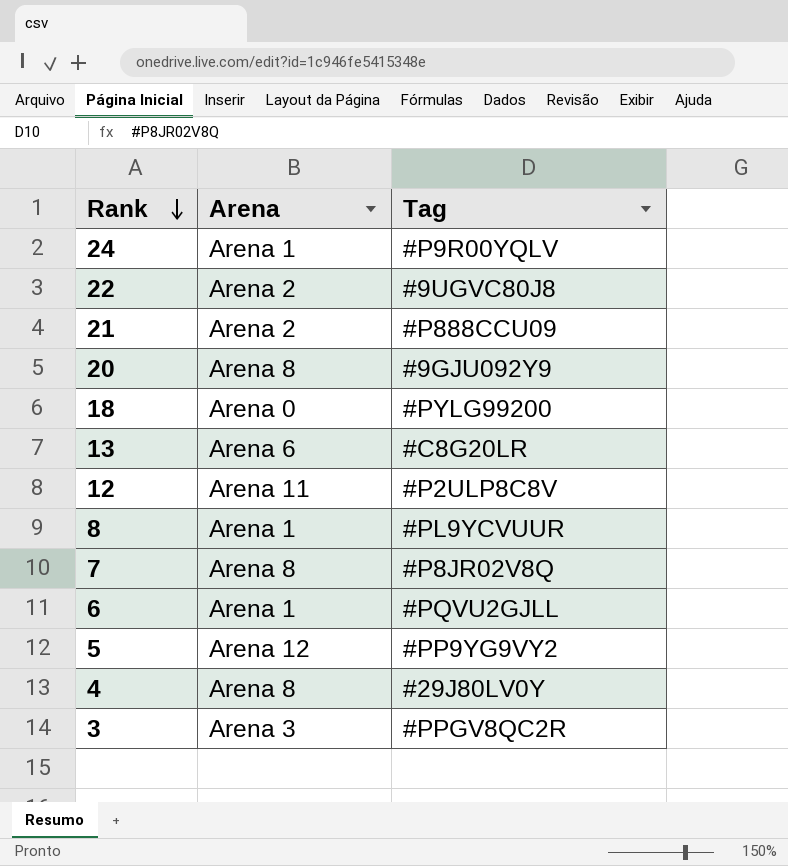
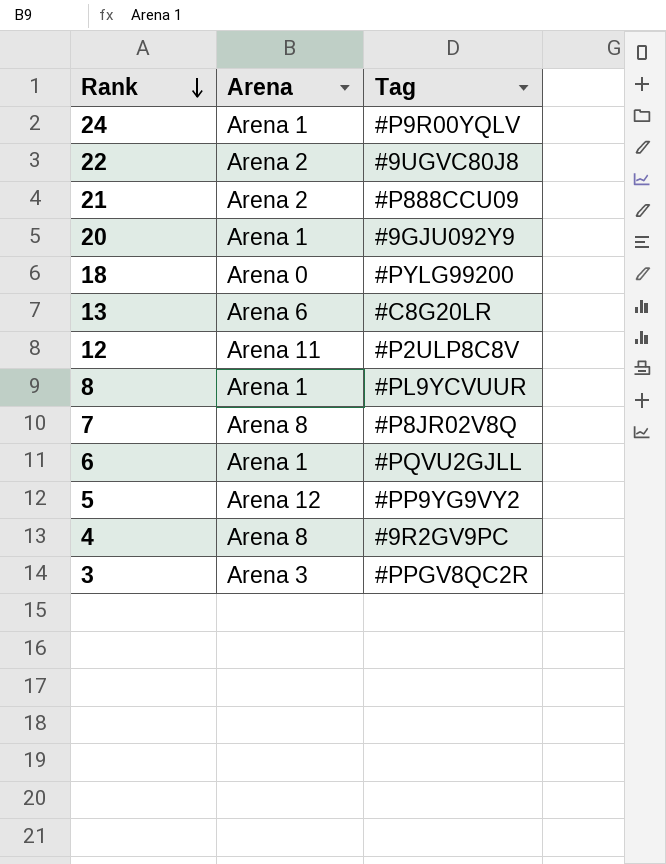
20 | Arena: Arena 8 -> Arena 1
4 | Tag: #29J80LV0Y -> #9R2GV9PC

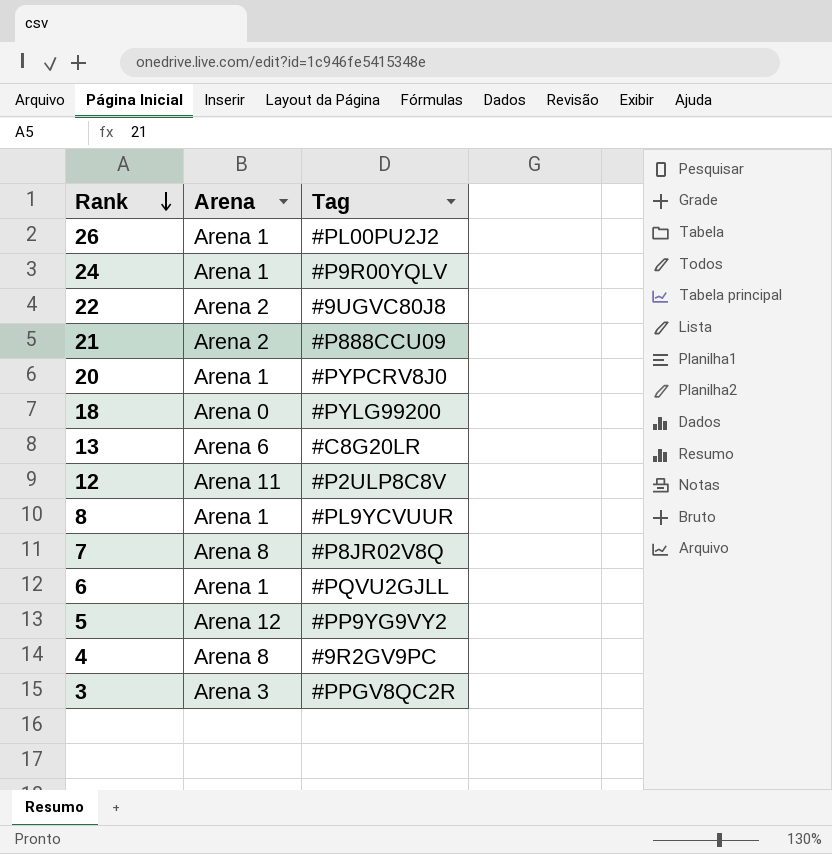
row 26: none -> Arena 1 | #PL00PU2J2
20 | Tag: #9GJU092Y9 -> #PYPCRV8J0

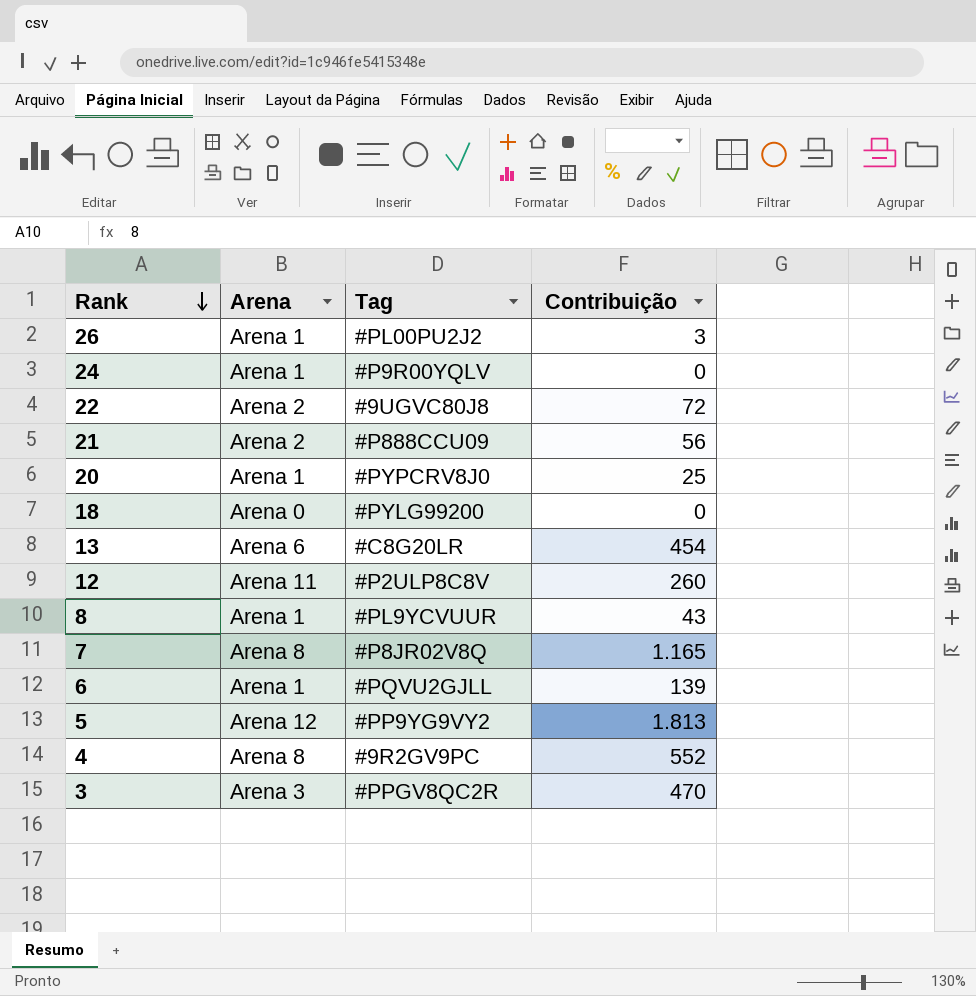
column Contribuição | position: none -> 4

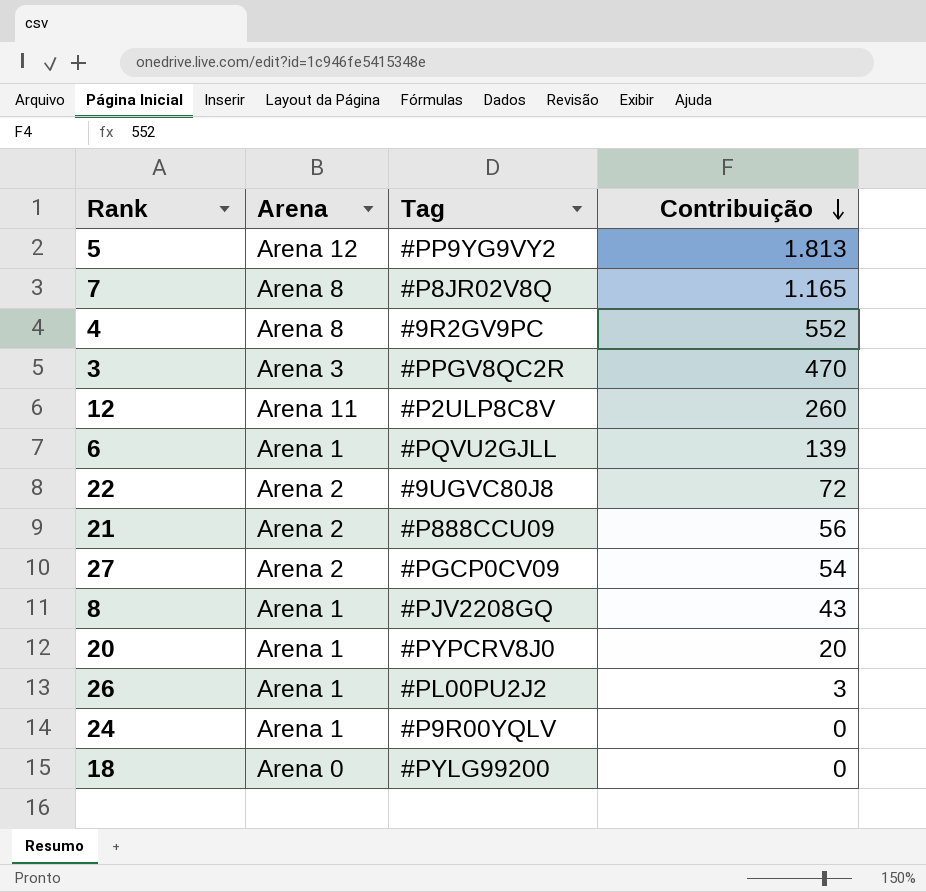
row order: Rank descending -> Contribuição descending
row 13: Arena 6 | #C8G20LR | 454 -> none
row 27: none -> Arena 2 | #PGCP0CV09 | 54
8 | Tag: #PL9YCVUUR -> #PJV2208GQ
20 | Contribuição: 25 -> 20

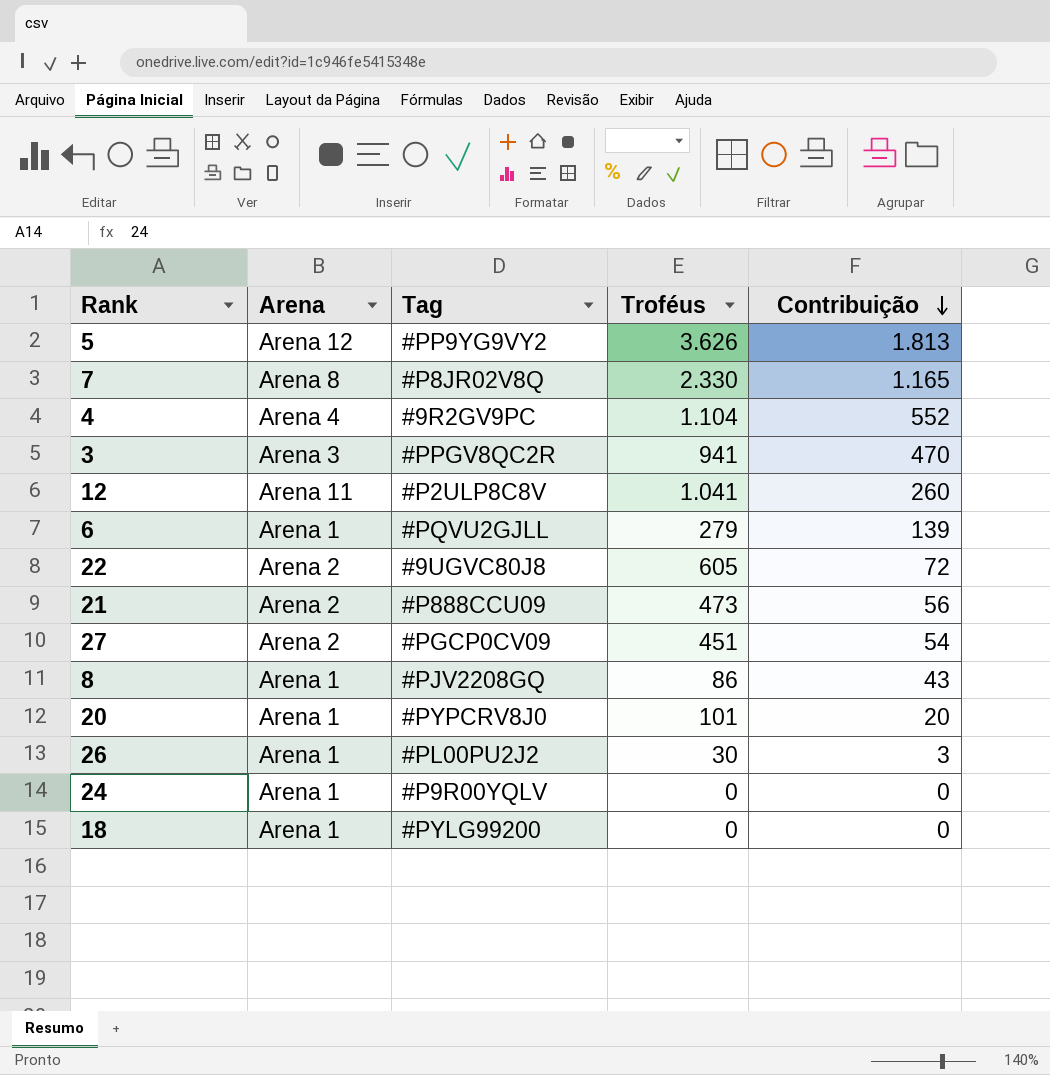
column Troféus | position: none -> 4
4 | Arena: Arena 8 -> Arena 4
18 | Arena: Arena 0 -> Arena 1

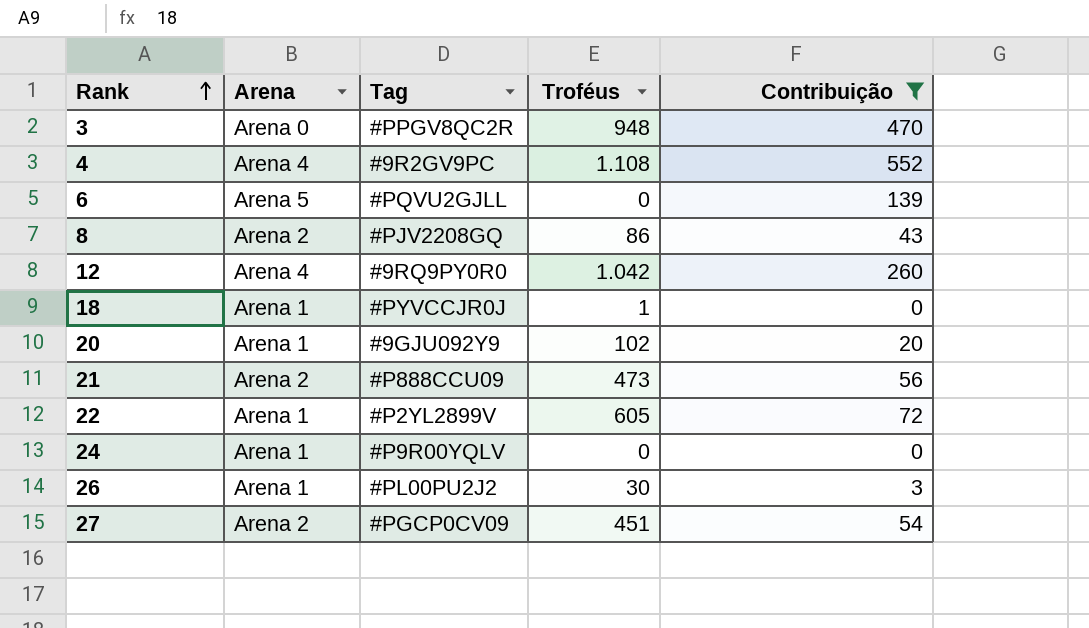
filter: none -> Contribuição <= 552
row order: Contribuição descending -> Rank ascending
3 | Arena: Arena 3 -> Arena 0
3 | Troféus: 941 -> 948
4 | Troféus: 1.104 -> 1.108
6 | Arena: Arena 1 -> Arena 5
6 | Troféus: 279 -> 0
8 | Arena: Arena 1 -> Arena 2
12 | Arena: Arena 11 -> Arena 4
12 | Tag: #P2ULP8C8V -> #9RQ9PY0R0
12 | Troféus: 1.041 -> 1.042
18 | Tag: #PYLG99200 -> #PYVCCJR0J
18 | Troféus: 0 -> 1
20 | Tag: #PYPCRV8J0 -> #9GJU092Y9
20 | Troféus: 101 -> 102
22 | Arena: Arena 2 -> Arena 1
22 | Tag: #9UGVC80J8 -> #P2YL2899V

